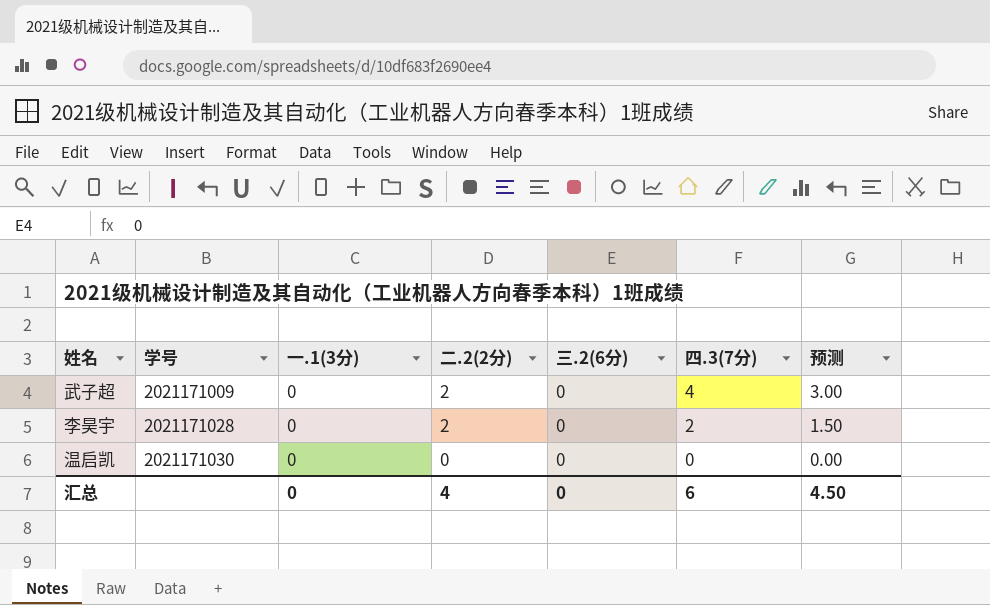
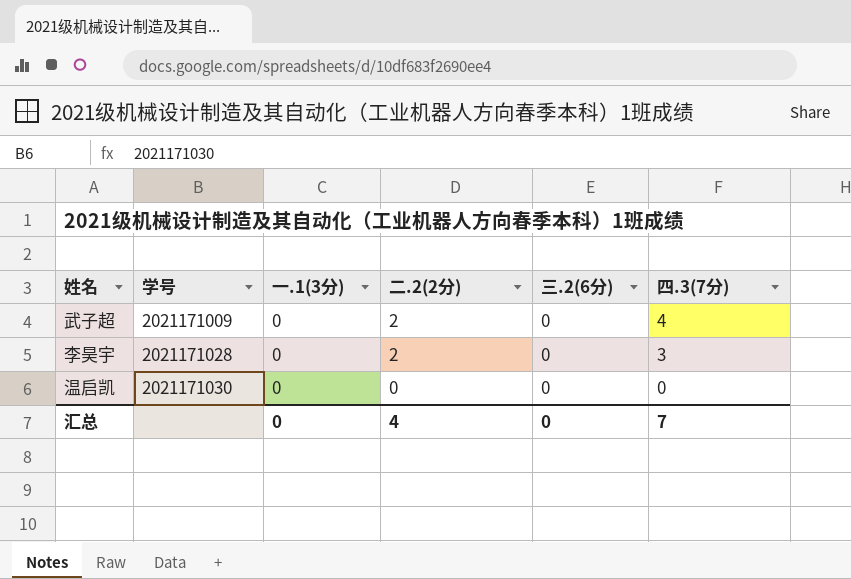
column 预测 | formula: [四.3(7分)] * 0.75 -> none
李昊宇 | 四.3(7分): 2 -> 3
汇总 | 四.3(7分): 6 -> 7

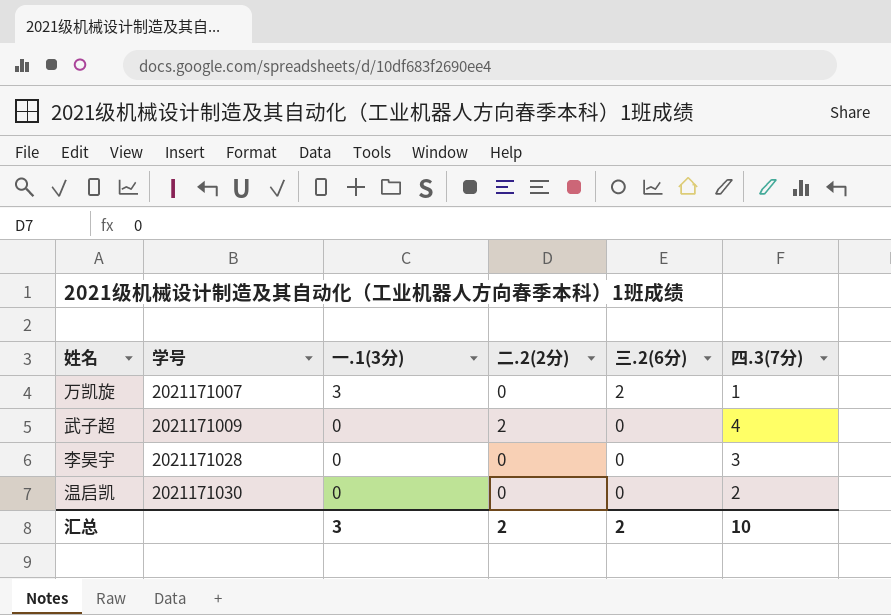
row 万凯旋: none -> 2021171007 | 3 | 0 | 2 | 1
李昊宇 | 二.2(2分): 2 -> 0
温启凯 | 四.3(7分): 0 -> 2
汇总 | 一.1(3分): 0 -> 3
汇总 | 二.2(2分): 4 -> 2
汇总 | 三.2(6分): 0 -> 2
汇总 | 四.3(7分): 7 -> 10

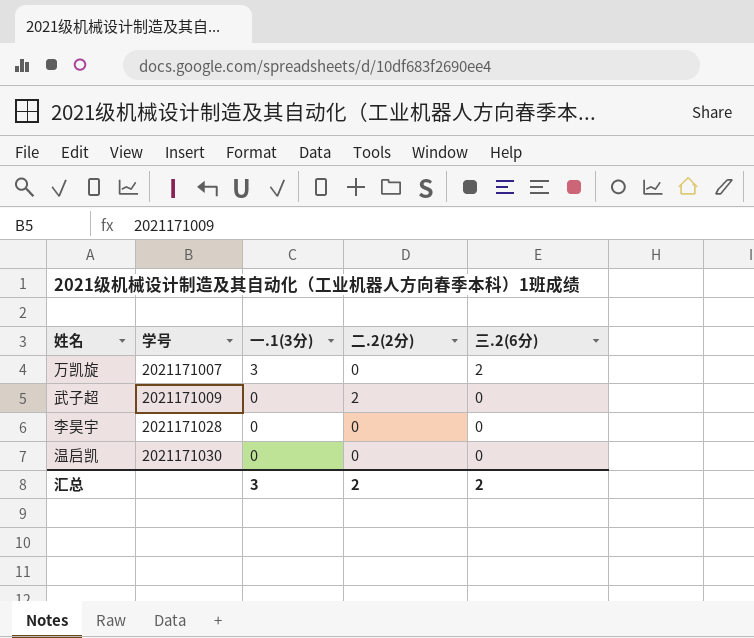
column 四.3(7分) | position: 6 -> none

